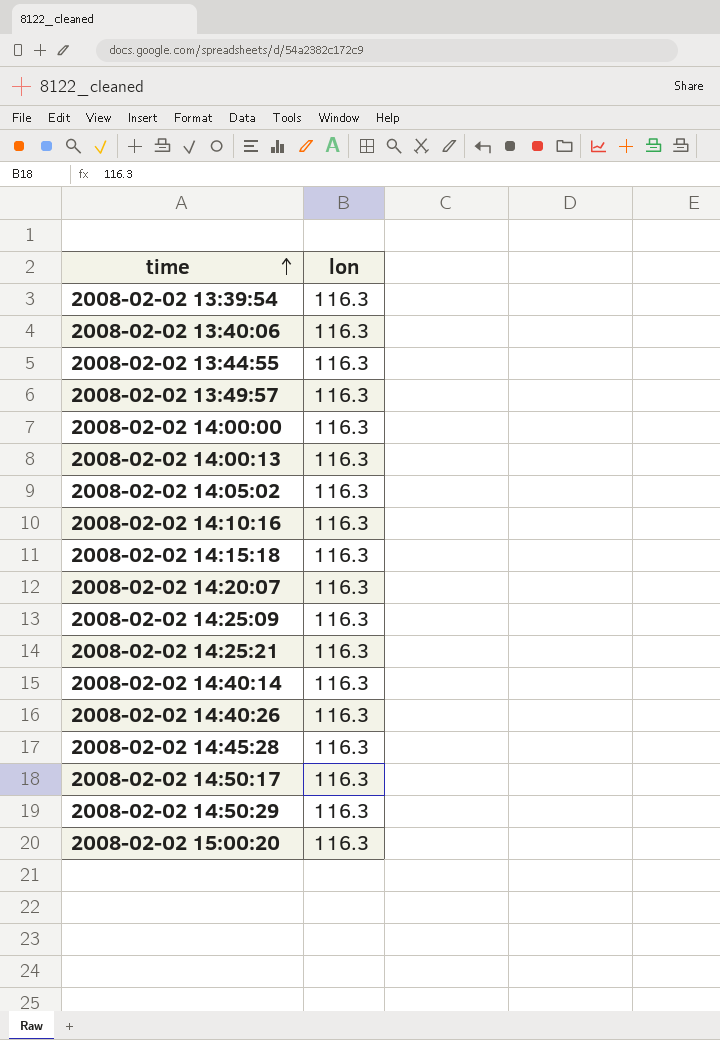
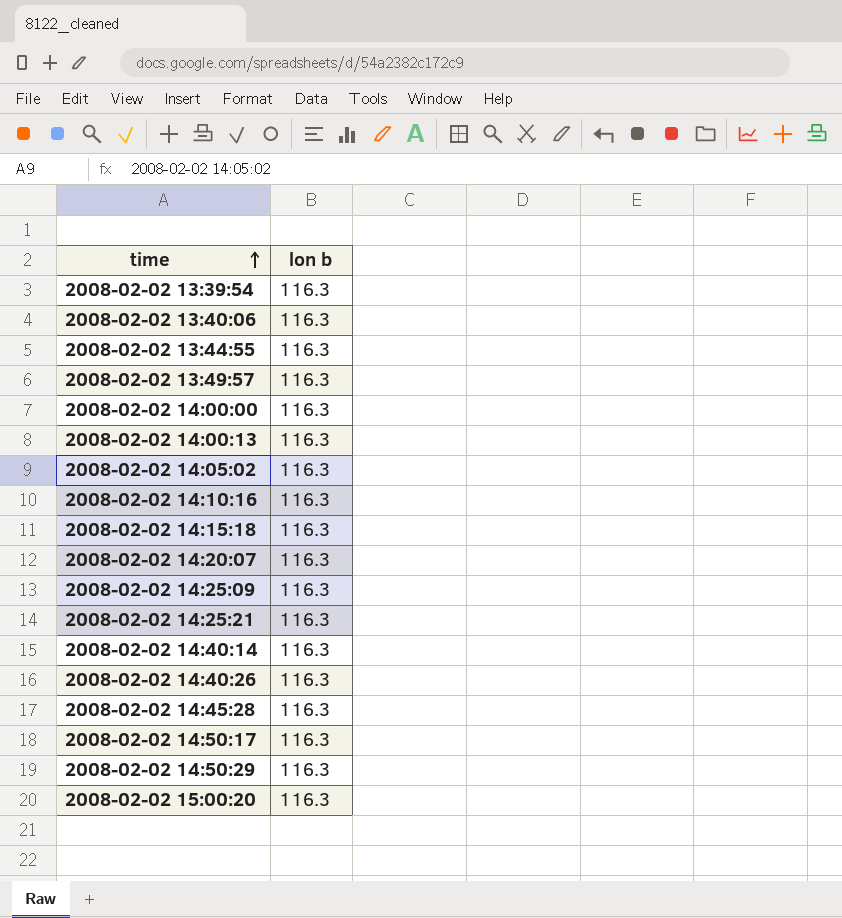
column name: lon -> lon b

